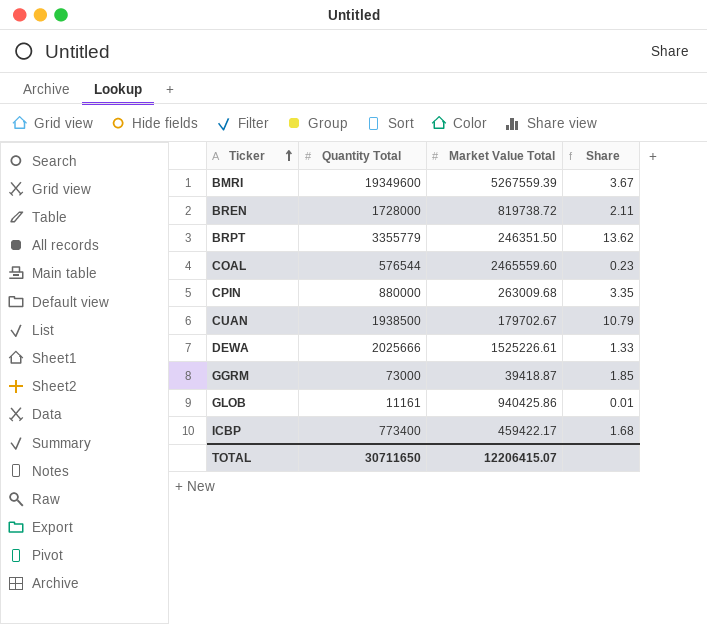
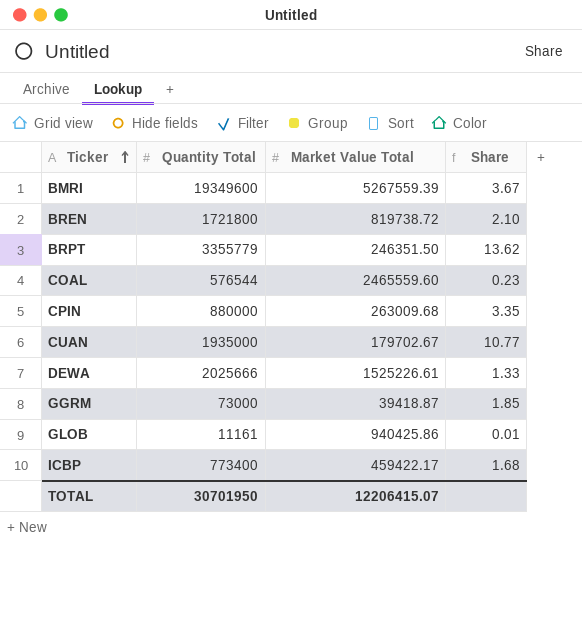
BREN | Quantity Total: 1728000 -> 1721800
BREN | Share: 2.11 -> 2.10
CUAN | Quantity Total: 1938500 -> 1935000
CUAN | Share: 10.79 -> 10.77
TOTAL | Quantity Total: 30711650 -> 30701950

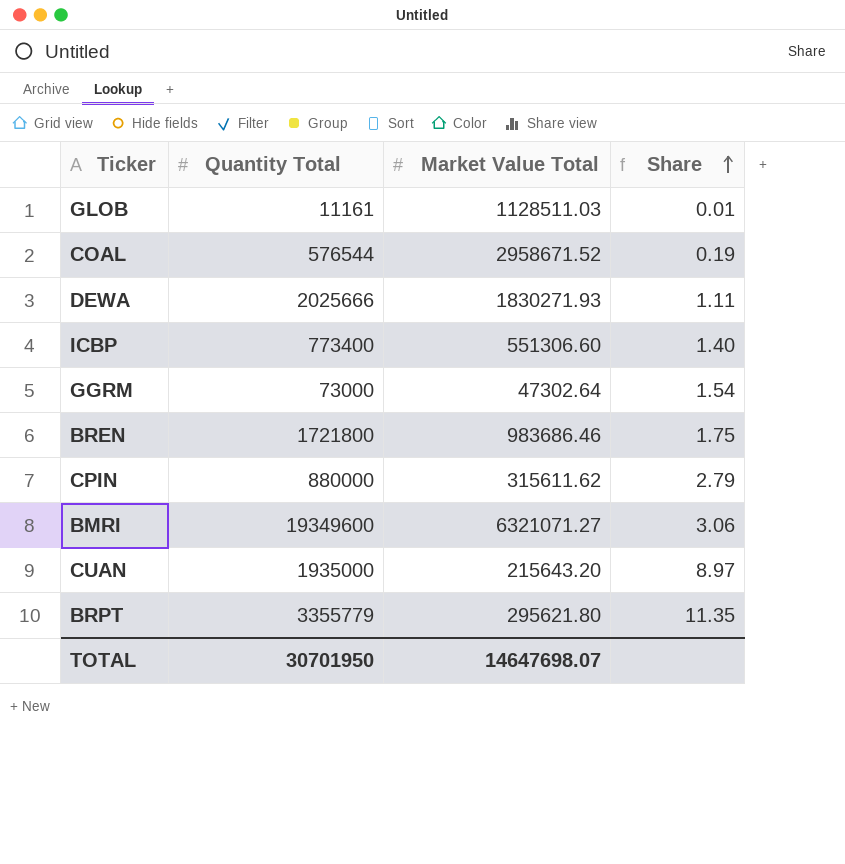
row order: Ticker ascending -> Share ascending
GLOB | Market Value Total: 940425.86 -> 1128511.03
COAL | Market Value Total: 2465559.60 -> 2958671.52
COAL | Share: 0.23 -> 0.19
DEWA | Market Value Total: 1525226.61 -> 1830271.93
DEWA | Share: 1.33 -> 1.11
ICBP | Market Value Total: 459422.17 -> 551306.60
ICBP | Share: 1.68 -> 1.40
GGRM | Market Value Total: 39418.87 -> 47302.64
GGRM | Share: 1.85 -> 1.54
BREN | Market Value Total: 819738.72 -> 983686.46
BREN | Share: 2.10 -> 1.75
CPIN | Market Value Total: 263009.68 -> 315611.62
CPIN | Share: 3.35 -> 2.79
BMRI | Market Value Total: 5267559.39 -> 6321071.27
BMRI | Share: 3.67 -> 3.06
CUAN | Market Value Total: 179702.67 -> 215643.20
CUAN | Share: 10.77 -> 8.97
BRPT | Market Value Total: 246351.50 -> 295621.80
BRPT | Share: 13.62 -> 11.35
TOTAL | Market Value Total: 12206415.07 -> 14647698.07

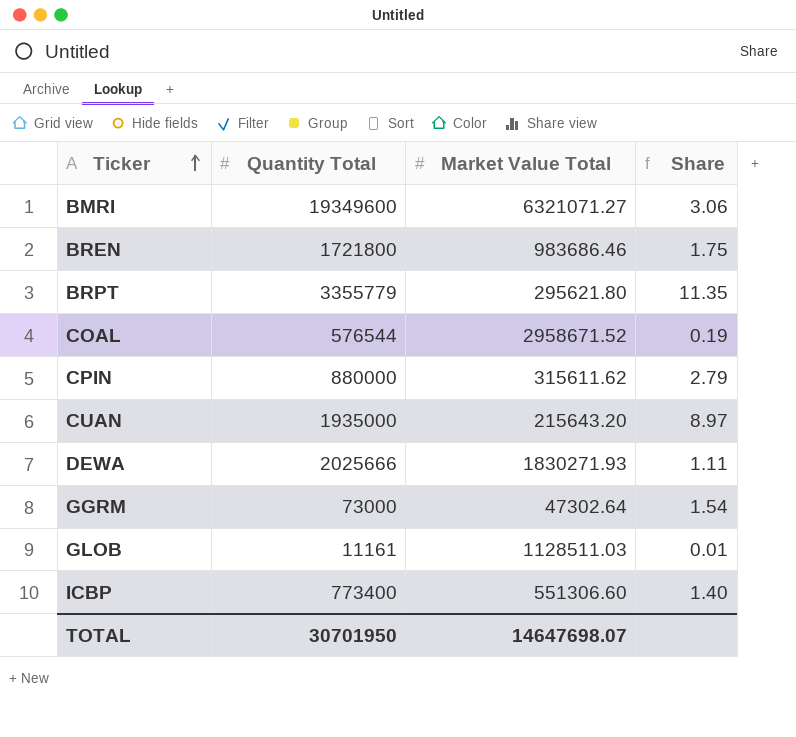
row order: Share ascending -> Ticker ascending

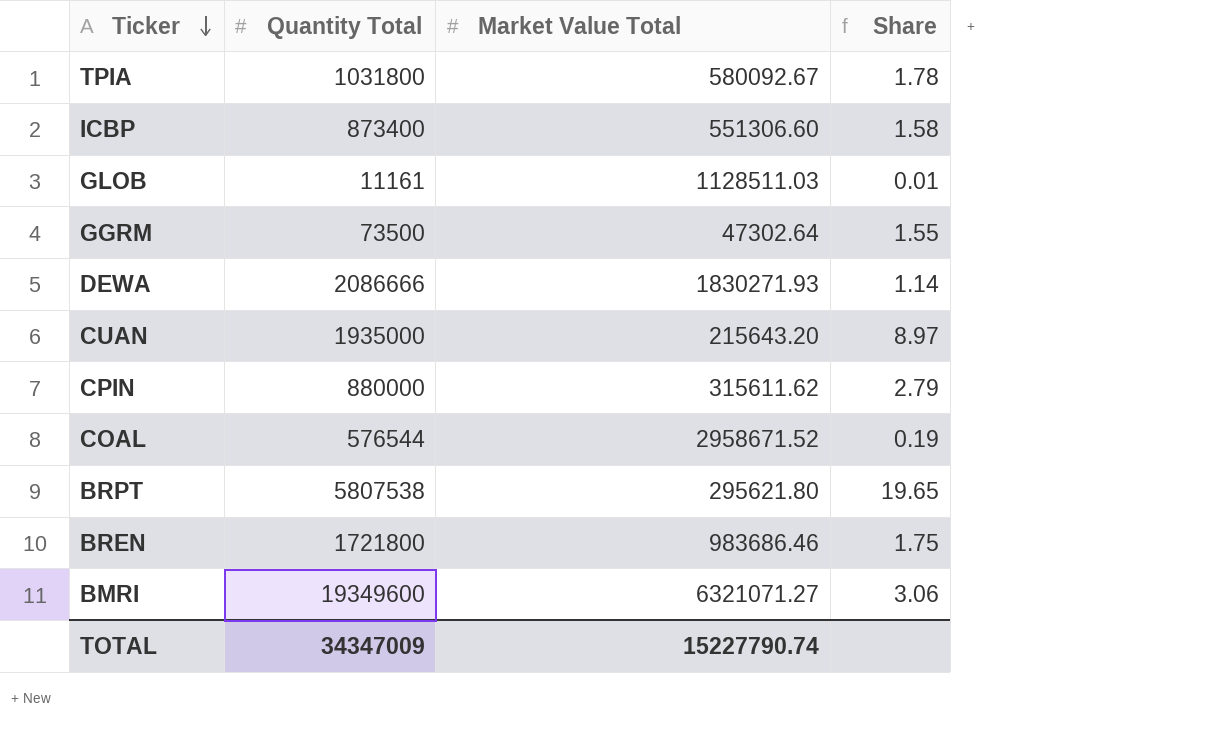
row order: Ticker ascending -> Ticker descending
row TPIA: none -> 1031800 | 580092.67 | 1.78
ICBP | Quantity Total: 773400 -> 873400
ICBP | Share: 1.40 -> 1.58
GGRM | Quantity Total: 73000 -> 73500
GGRM | Share: 1.54 -> 1.55
DEWA | Quantity Total: 2025666 -> 2086666
DEWA | Share: 1.11 -> 1.14
BRPT | Quantity Total: 3355779 -> 5807538
BRPT | Share: 11.35 -> 19.65
TOTAL | Quantity Total: 30701950 -> 34347009
TOTAL | Market Value Total: 14647698.07 -> 15227790.74

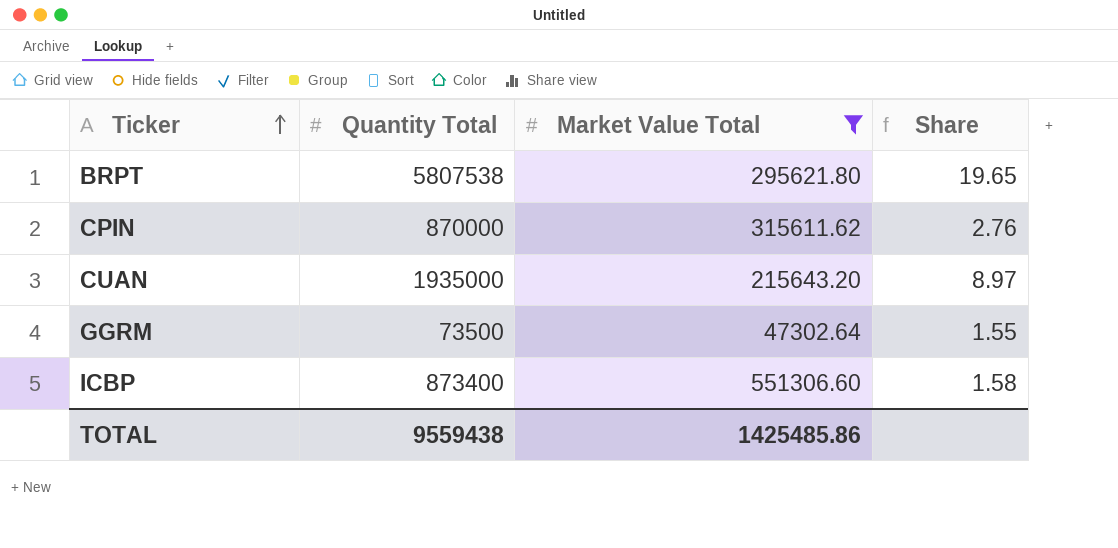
filter: none -> Market Value Total <= 551306.60
row order: Ticker descending -> Ticker ascending
CPIN | Quantity Total: 880000 -> 870000
CPIN | Share: 2.79 -> 2.76
TOTAL | Quantity Total: 34347009 -> 9559438
TOTAL | Market Value Total: 15227790.74 -> 1425485.86

